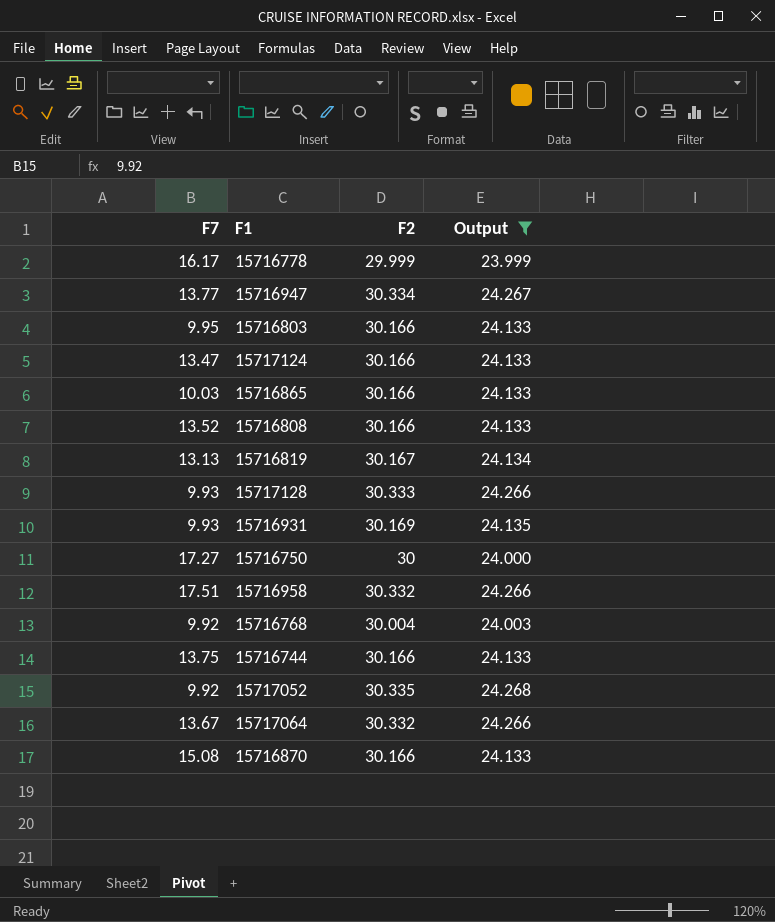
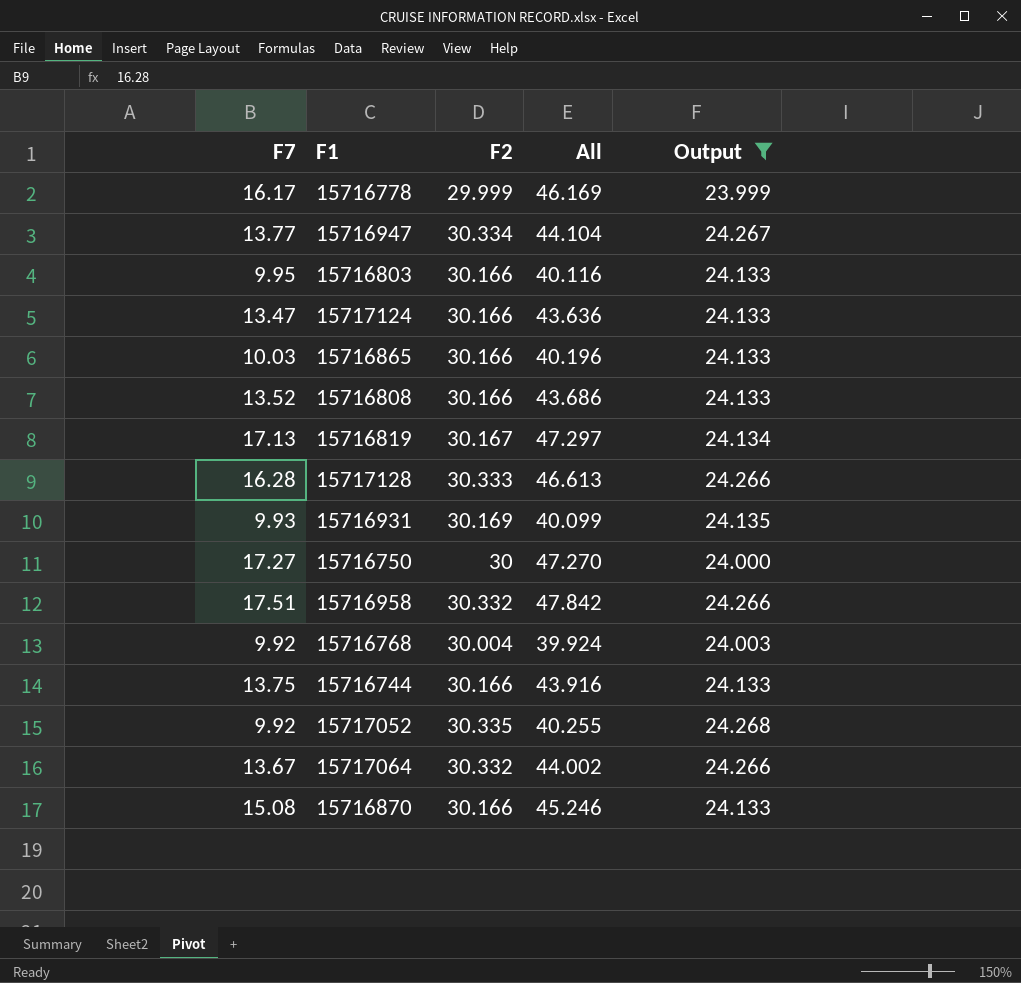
column All | formula: none -> [F7] + [F2]
15716819 | F7: 13.13 -> 17.13
15717128 | F7: 9.93 -> 16.28

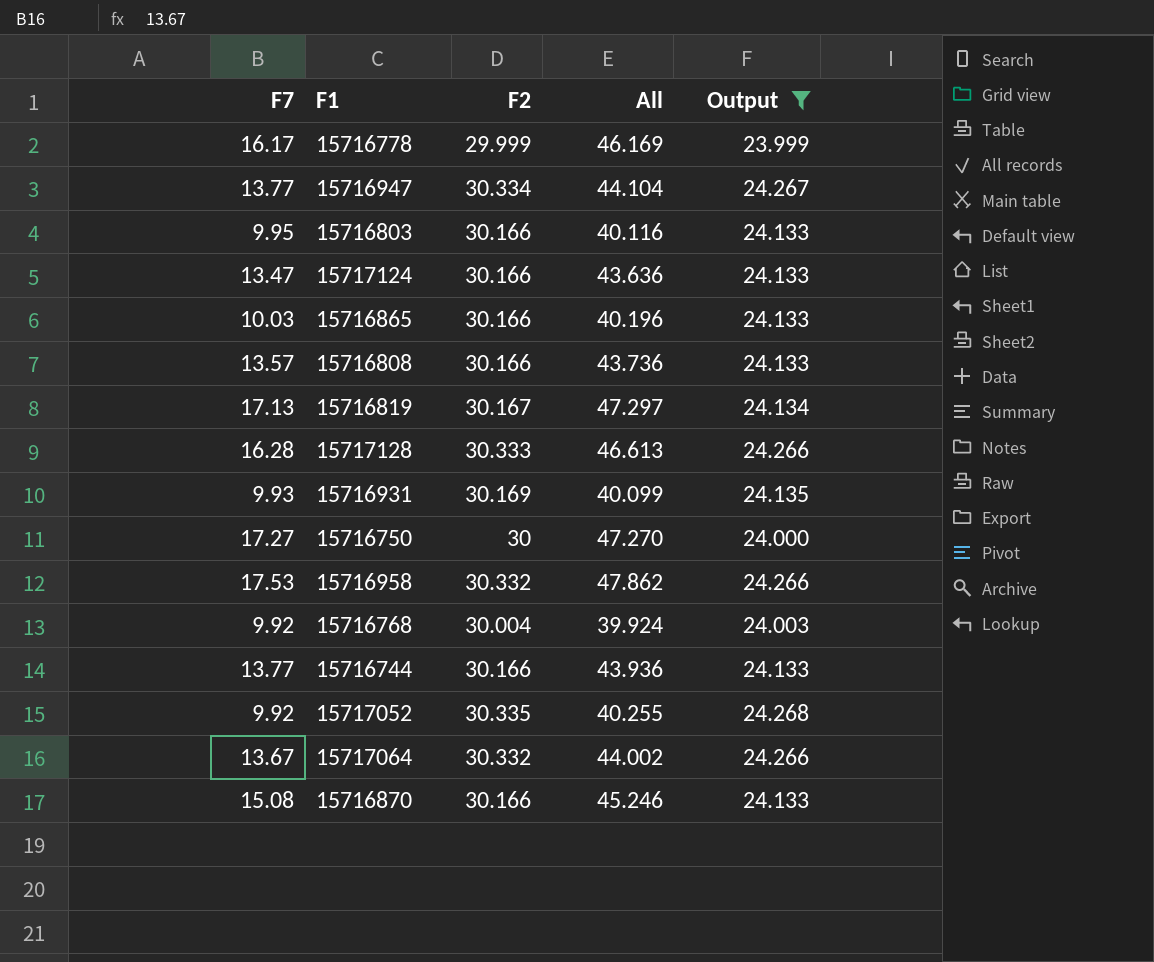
15716808 | F7: 13.52 -> 13.57
15716808 | All: 43.686 -> 43.736
15716958 | F7: 17.51 -> 17.53
15716958 | All: 47.842 -> 47.862
15716744 | F7: 13.75 -> 13.77
15716744 | All: 43.916 -> 43.936

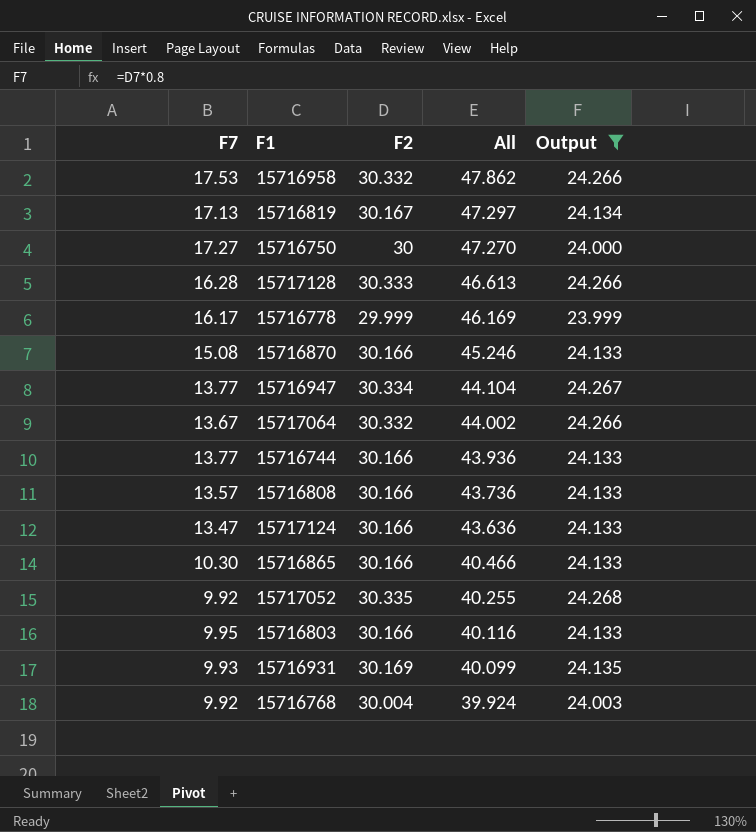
row order: none -> All descending
15716865 | F7: 10.03 -> 10.30
15716865 | All: 40.196 -> 40.466

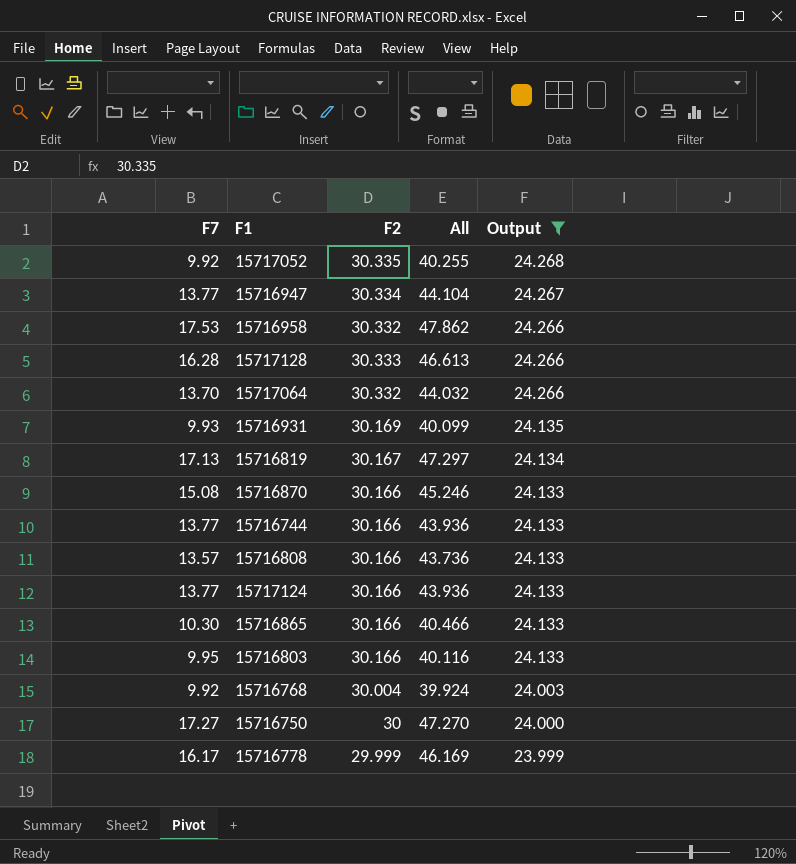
row order: All descending -> Output descending
15717064 | F7: 13.67 -> 13.70
15717064 | All: 44.002 -> 44.032
15717124 | F7: 13.47 -> 13.77
15717124 | All: 43.636 -> 43.936

